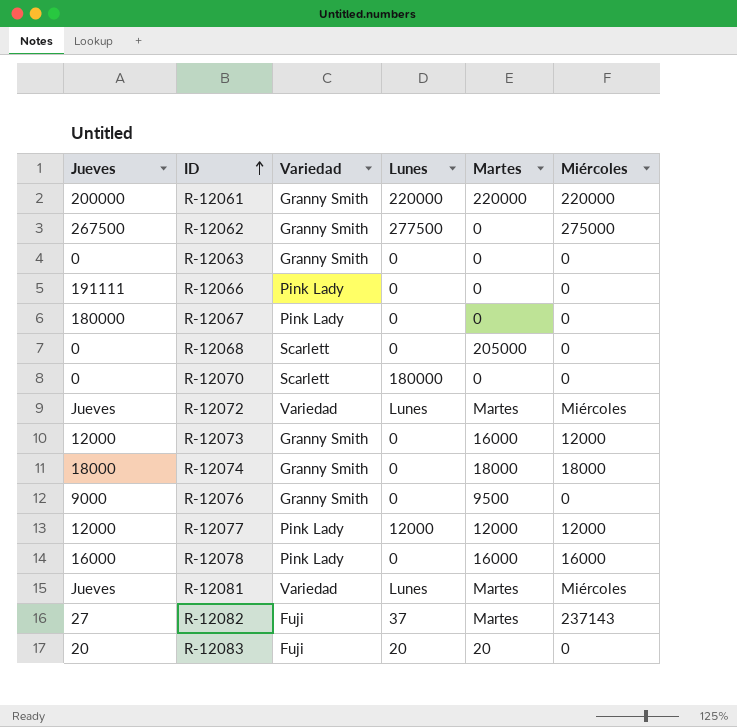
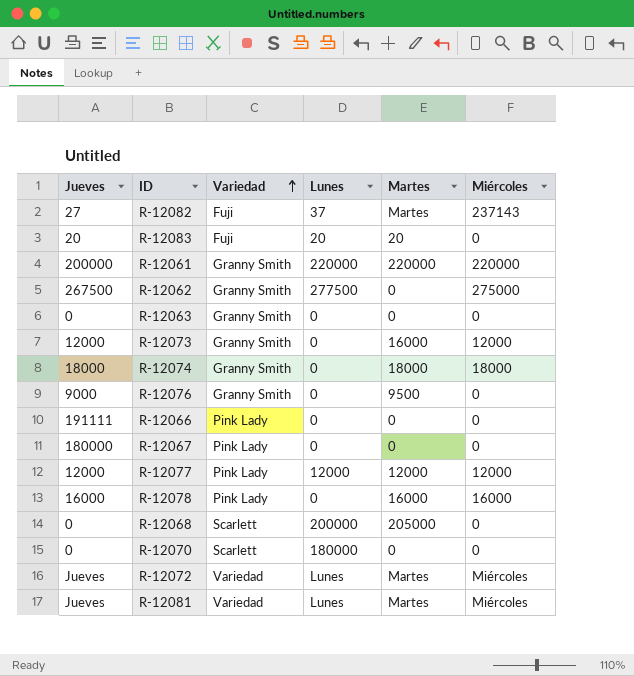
row order: ID ascending -> Variedad ascending
R-12068 | Lunes: 0 -> 200000

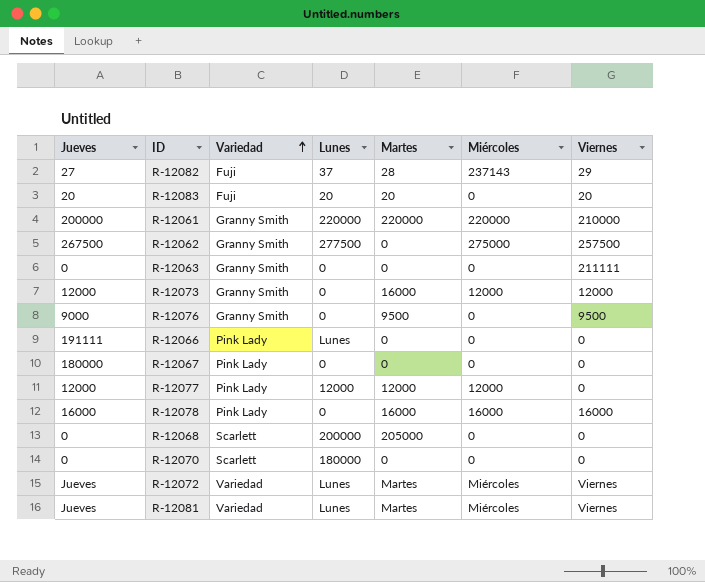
column Viernes | position: none -> 7
row R-12074: 18000 | Granny Smith | 0 | 18000 | 18000 -> none
R-12082 | Martes: Martes -> 28
R-12066 | Lunes: 0 -> Lunes

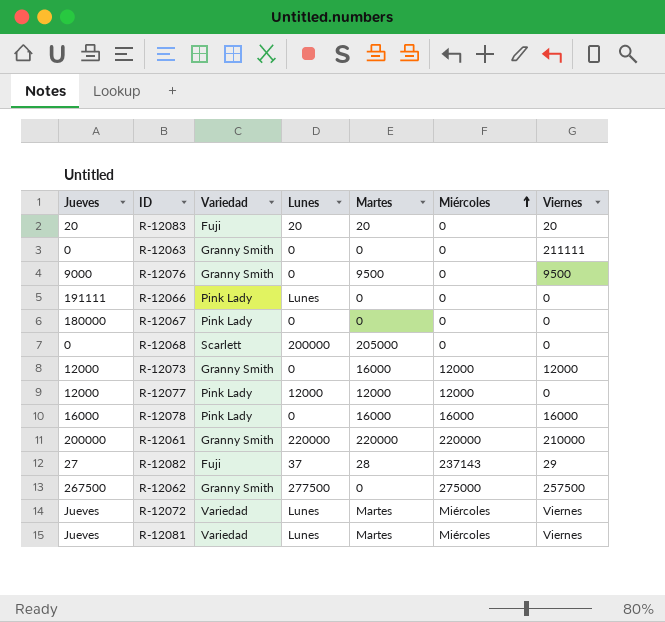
row order: Variedad ascending -> Miércoles ascending
row R-12070: 0 | Scarlett | 180000 | 0 | 0 | 0 -> none

